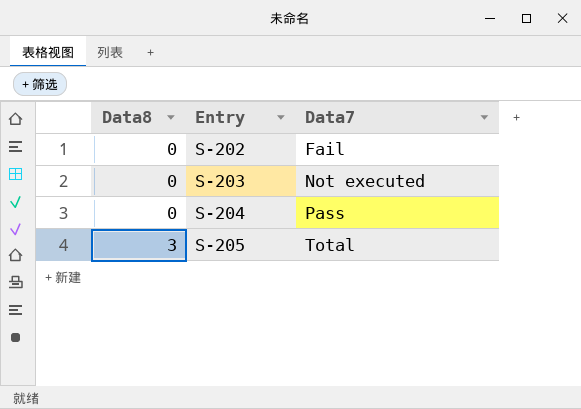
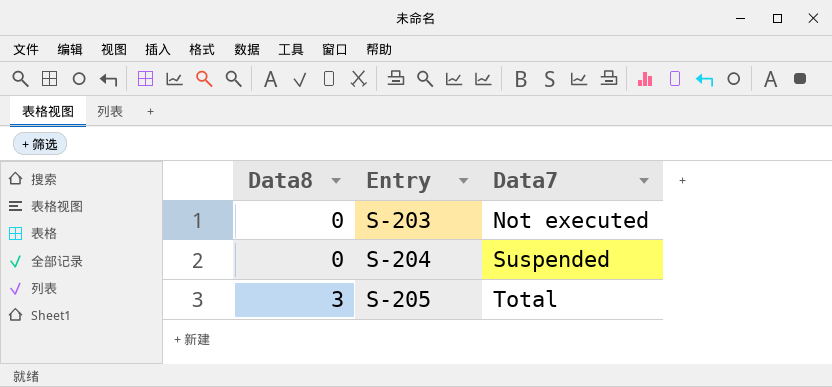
row S-202: 0 | Fail -> none
S-204 | Data7: Pass -> Suspended

